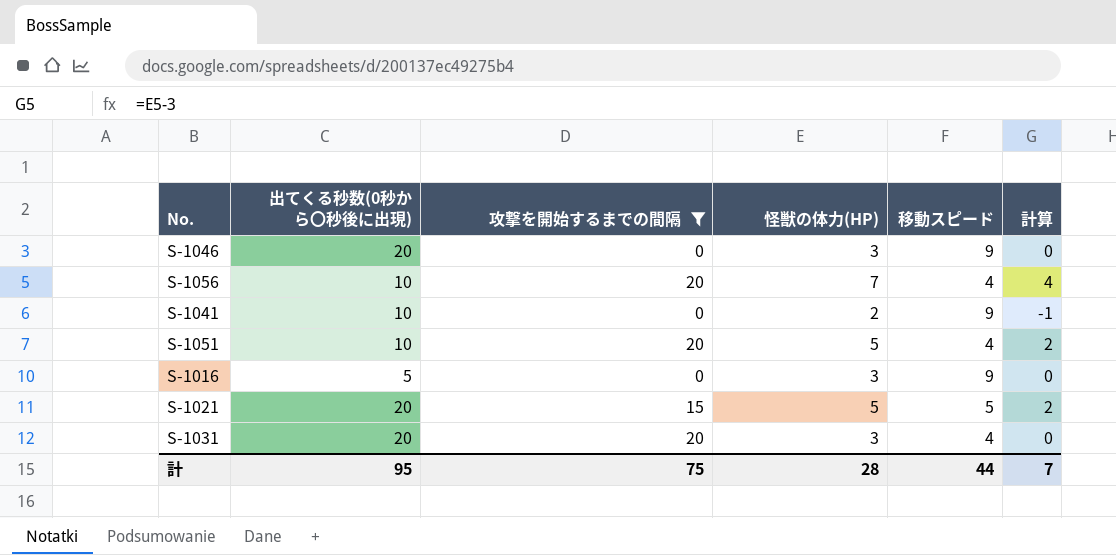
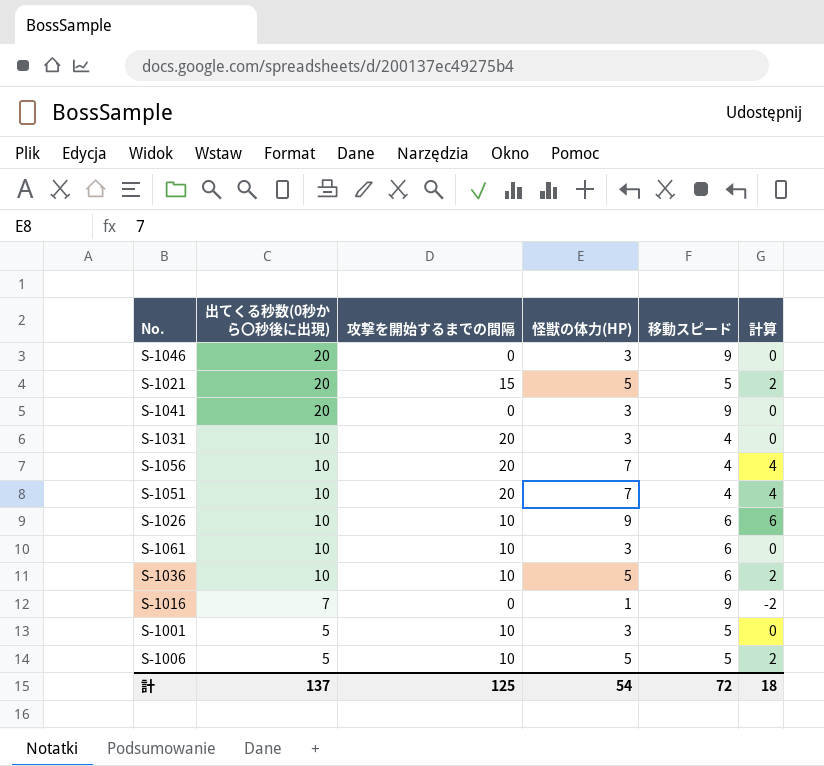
filter: 攻撃を開始するまでの間隔 != 10 -> none
row order: none -> 出てくる秒数(0秒から〇秒後に出現) descending
S-1041 | 出てくる秒数(0秒から〇秒後に出現): 10 -> 20
S-1041 | 怪獣の体力(HP): 2 -> 3
S-1041 | 計算: -1 -> 0
S-1031 | 出てくる秒数(0秒から〇秒後に出現): 20 -> 10
S-1051 | 怪獣の体力(HP): 5 -> 7
S-1051 | 計算: 2 -> 4
S-1016 | 出てくる秒数(0秒から〇秒後に出現): 5 -> 7
S-1016 | 怪獣の体力(HP): 3 -> 1
S-1016 | 計算: 0 -> -2
計 | 出てくる秒数(0秒から〇秒後に出現): 95 -> 137
計 | 攻撃を開始するまでの間隔: 75 -> 125
計 | 怪獣の体力(HP): 28 -> 54
計 | 移動スピード: 44 -> 72
計 | 計算: 7 -> 18

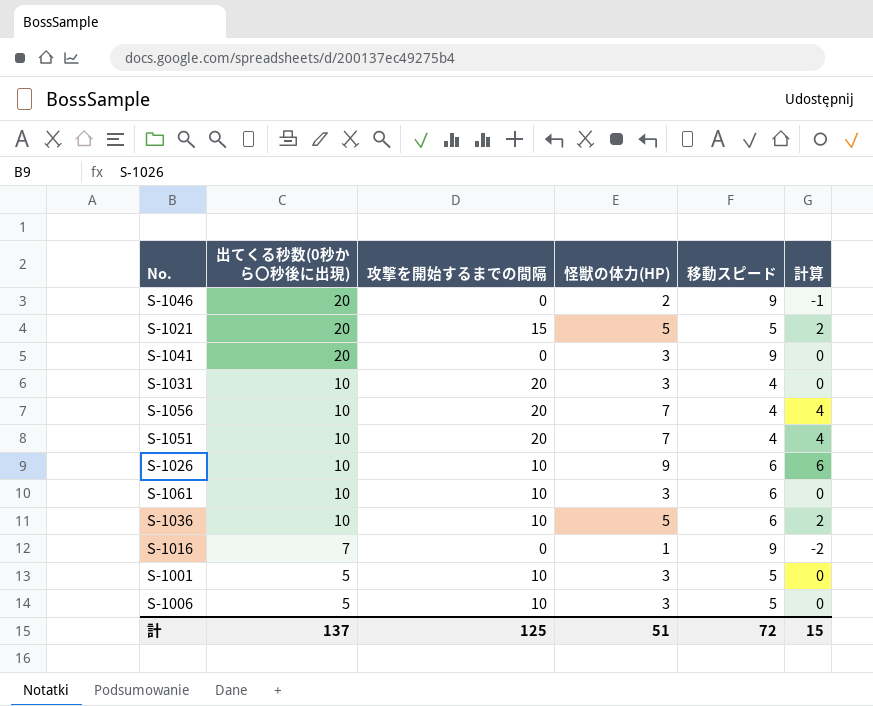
S-1046 | 怪獣の体力(HP): 3 -> 2
S-1046 | 計算: 0 -> -1
S-1006 | 怪獣の体力(HP): 5 -> 3
S-1006 | 計算: 2 -> 0
計 | 怪獣の体力(HP): 54 -> 51
計 | 計算: 18 -> 15

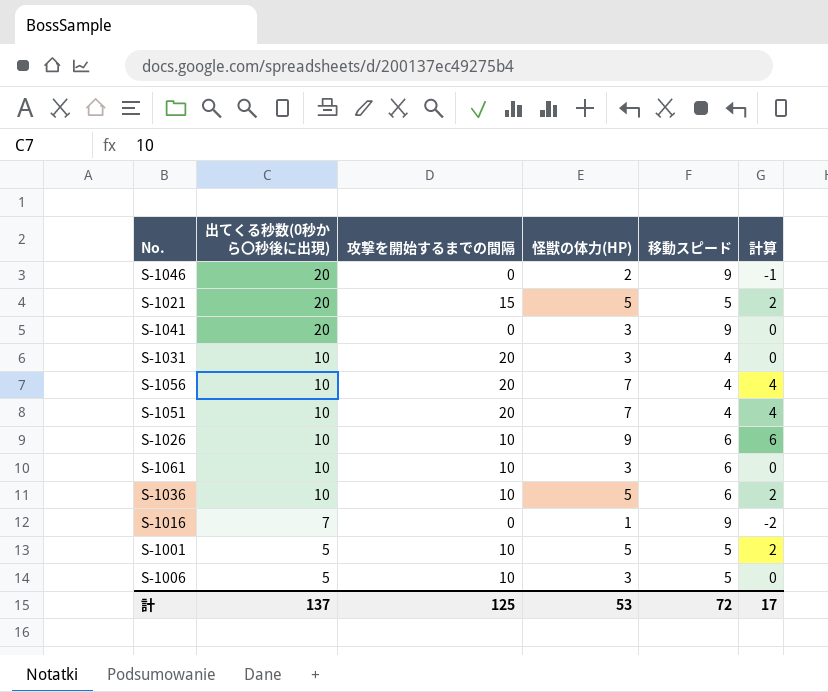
S-1001 | 怪獣の体力(HP): 3 -> 5
S-1001 | 計算: 0 -> 2
計 | 怪獣の体力(HP): 51 -> 53
計 | 計算: 15 -> 17

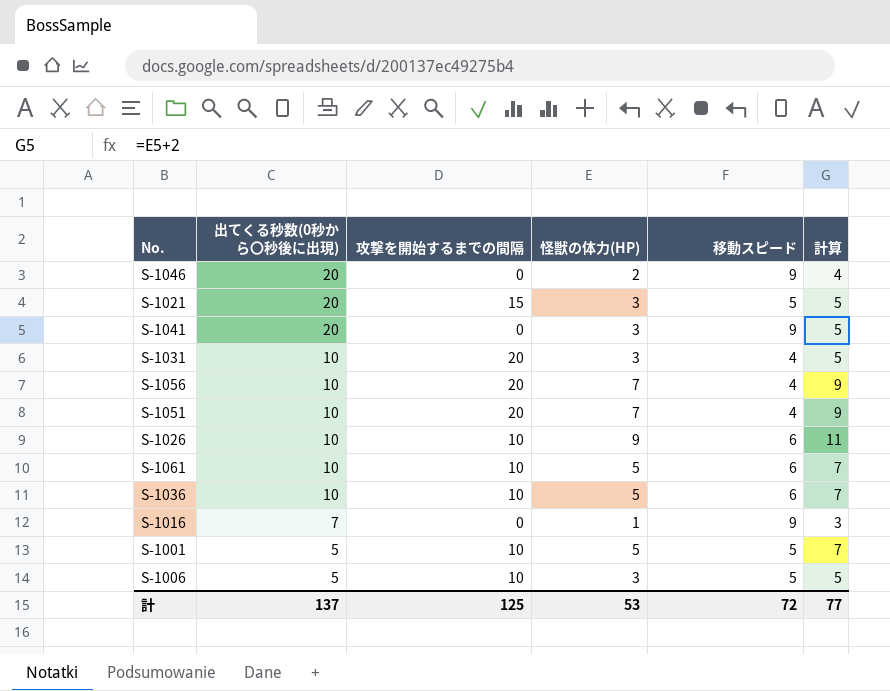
column 計算 | formula: [怪獣の体力(HP)] - 3 -> [怪獣の体力(HP)] + 2
S-1021 | 怪獣の体力(HP): 5 -> 3
S-1061 | 怪獣の体力(HP): 3 -> 5
計 | 計算: 17 -> 77

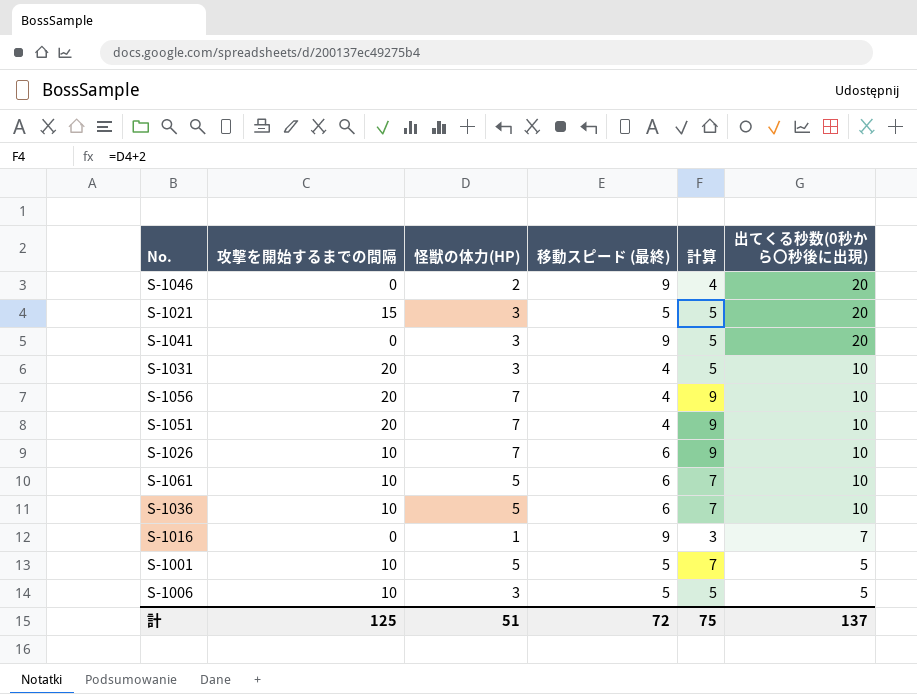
column name: 移動スピード -> 移動スピード (最終)
column 出てくる秒数(0秒から〇秒後に出現) | position: 2 -> 6
S-1026 | 怪獣の体力(HP): 9 -> 7
S-1026 | 計算: 11 -> 9
計 | 怪獣の体力(HP): 53 -> 51
計 | 計算: 77 -> 75

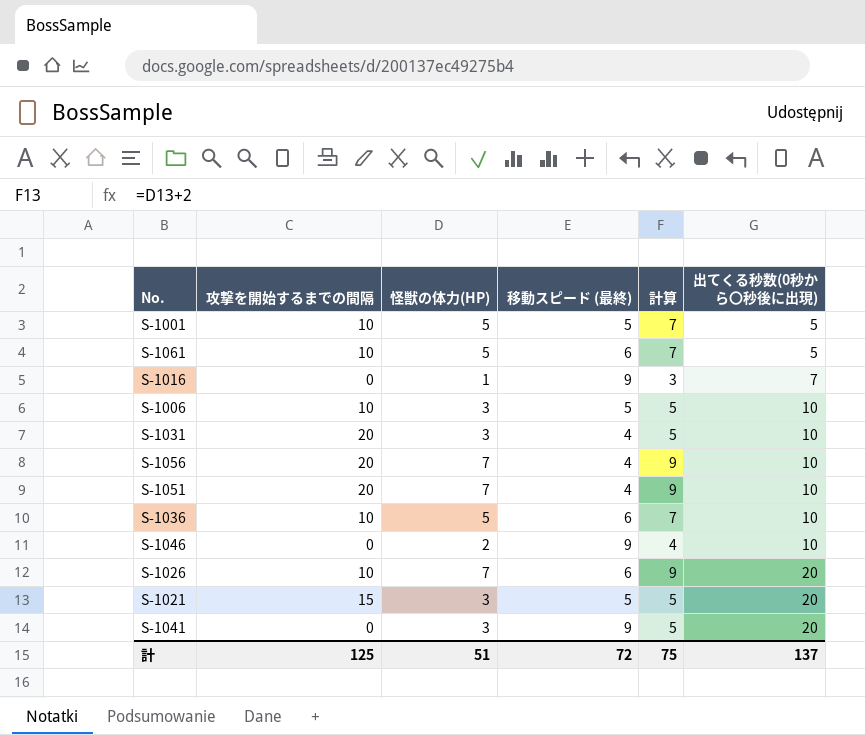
row order: 出てくる秒数(0秒から〇秒後に出現) descending -> 出てくる秒数(0秒から〇秒後に出現) ascending
S-1061 | 出てくる秒数(0秒から〇秒後に出現): 10 -> 5
S-1006 | 出てくる秒数(0秒から〇秒後に出現): 5 -> 10
S-1046 | 出てくる秒数(0秒から〇秒後に出現): 20 -> 10
S-1026 | 出てくる秒数(0秒から〇秒後に出現): 10 -> 20

